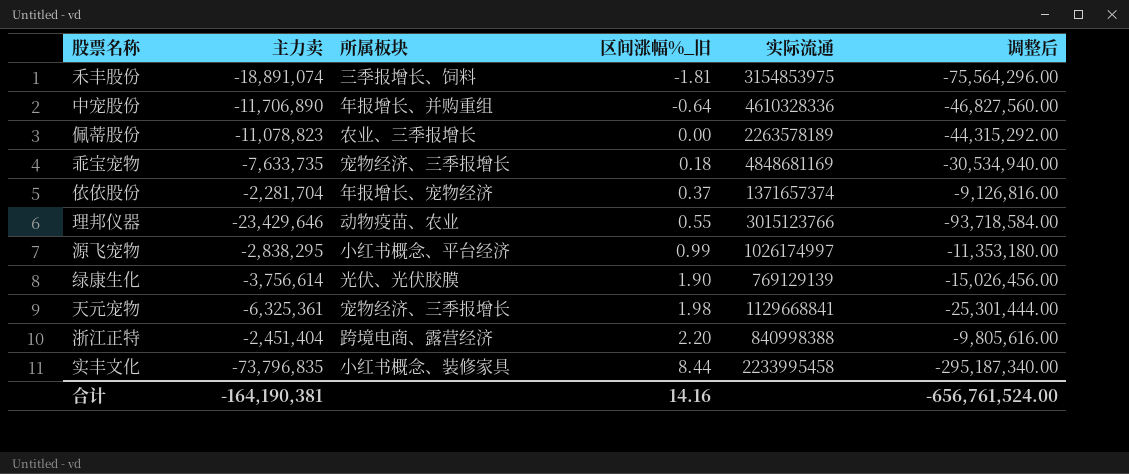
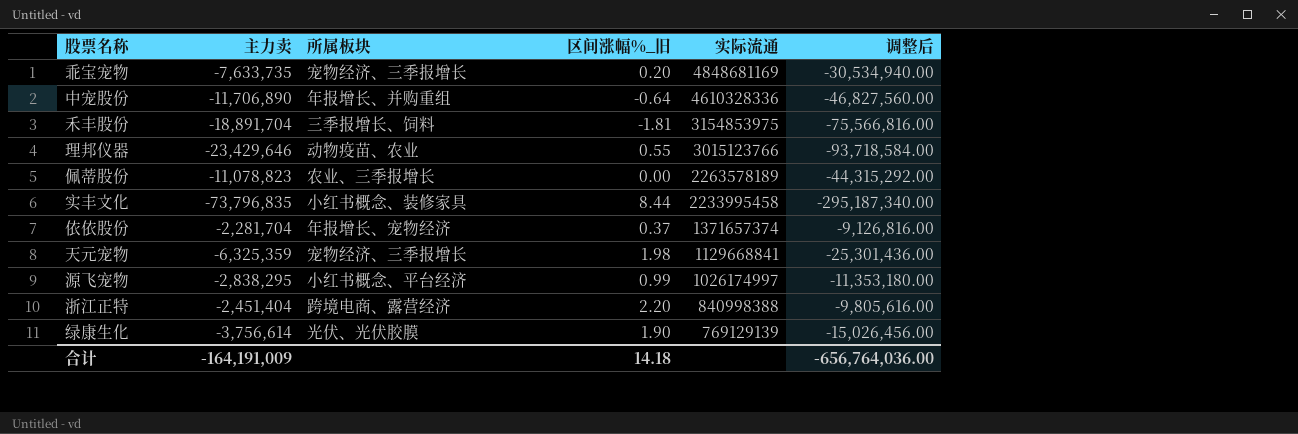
row order: 区间涨幅%_旧 ascending -> 实际流通 descending
乖宝宠物 | 区间涨幅%_旧: 0.18 -> 0.20
禾丰股份 | 主力卖: -18,891,074 -> -18,891,704
禾丰股份 | 调整后: -75,564,296.00 -> -75,566,816.00
天元宠物 | 主力卖: -6,325,361 -> -6,325,359
天元宠物 | 调整后: -25,301,444.00 -> -25,301,436.00
合计 | 主力卖: -164,190,381 -> -164,191,009
合计 | 区间涨幅%_旧: 14.16 -> 14.18
合计 | 调整后: -656,761,524.00 -> -656,764,036.00

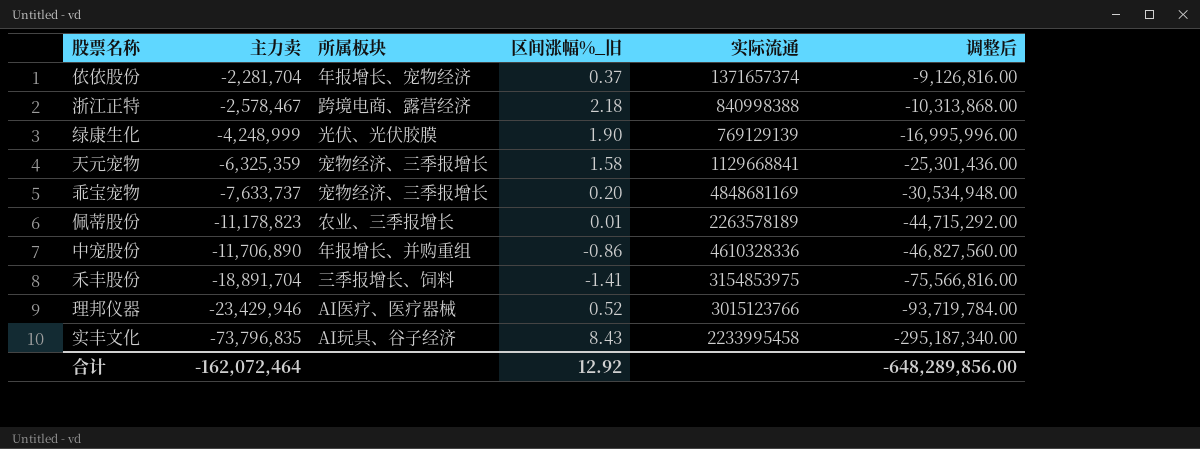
row order: 实际流通 descending -> 主力卖 descending
row 源飞宠物: -2,838,295 | 小红书概念、平台经济 | 0.99 | 1026174997 | -11,353,180.00 -> none
浙江正特 | 主力卖: -2,451,404 -> -2,578,467
浙江正特 | 区间涨幅%_旧: 2.20 -> 2.18
浙江正特 | 调整后: -9,805,616.00 -> -10,313,868.00
绿康生化 | 主力卖: -3,756,614 -> -4,248,999
绿康生化 | 调整后: -15,026,456.00 -> -16,995,996.00
天元宠物 | 区间涨幅%_旧: 1.98 -> 1.58
乖宝宠物 | 主力卖: -7,633,735 -> -7,633,737
乖宝宠物 | 调整后: -30,534,940.00 -> -30,534,948.00
佩蒂股份 | 主力卖: -11,078,823 -> -11,178,823
佩蒂股份 | 区间涨幅%_旧: 0.00 -> 0.01
佩蒂股份 | 调整后: -44,315,292.00 -> -44,715,292.00
中宠股份 | 区间涨幅%_旧: -0.64 -> -0.86
禾丰股份 | 区间涨幅%_旧: -1.81 -> -1.41
理邦仪器 | 主力卖: -23,429,646 -> -23,429,946
理邦仪器 | 所属板块: 动物疫苗、农业 -> AI医疗、医疗器械
理邦仪器 | 区间涨幅%_旧: 0.55 -> 0.52
理邦仪器 | 调整后: -93,718,584.00 -> -93,719,784.00
实丰文化 | 所属板块: 小红书概念、装修家具 -> AI玩具、谷子经济
实丰文化 | 区间涨幅%_旧: 8.44 -> 8.43
合计 | 主力卖: -164,191,009 -> -162,072,464
合计 | 区间涨幅%_旧: 14.18 -> 12.92
合计 | 调整后: -656,764,036.00 -> -648,289,856.00

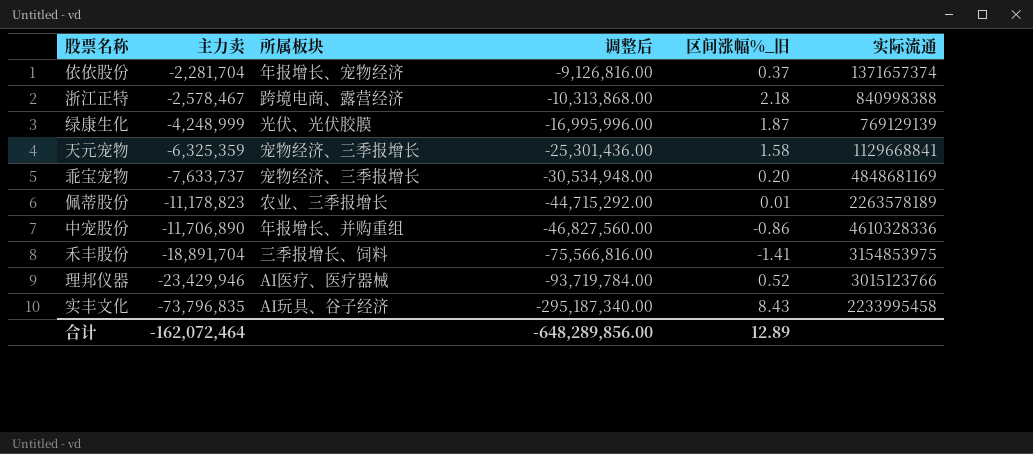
column 调整后 | position: 6 -> 4
绿康生化 | 区间涨幅%_旧: 1.90 -> 1.87
合计 | 区间涨幅%_旧: 12.92 -> 12.89

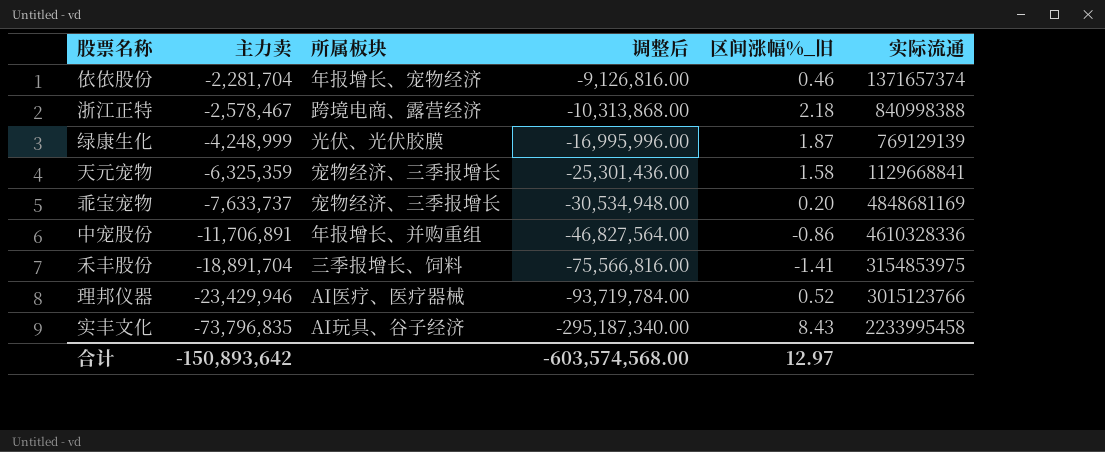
row 佩蒂股份: -11,178,823 | 农业、三季报增长 | -44,715,292.00 | 0.01 | 2263578189 -> none
依依股份 | 区间涨幅%_旧: 0.37 -> 0.46
中宠股份 | 主力卖: -11,706,890 -> -11,706,891
中宠股份 | 调整后: -46,827,560.00 -> -46,827,564.00
合计 | 主力卖: -162,072,464 -> -150,893,642
合计 | 调整后: -648,289,856.00 -> -603,574,568.00
合计 | 区间涨幅%_旧: 12.89 -> 12.97

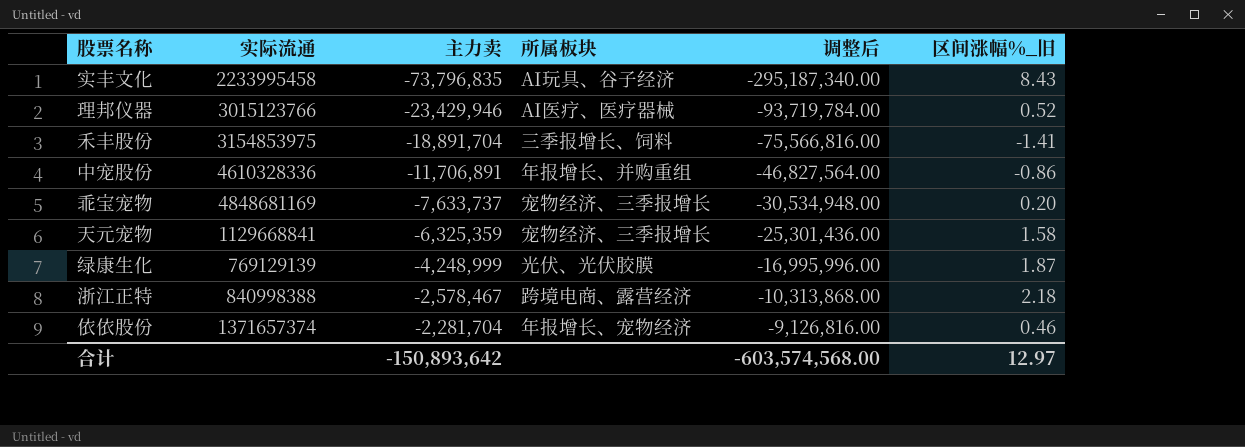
row order: 主力卖 descending -> 主力卖 ascending
column 实际流通 | position: 6 -> 2

